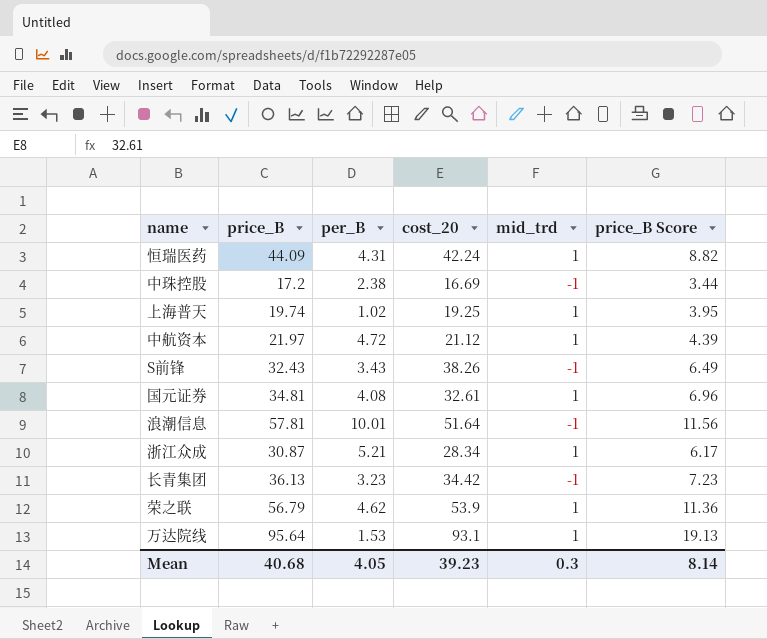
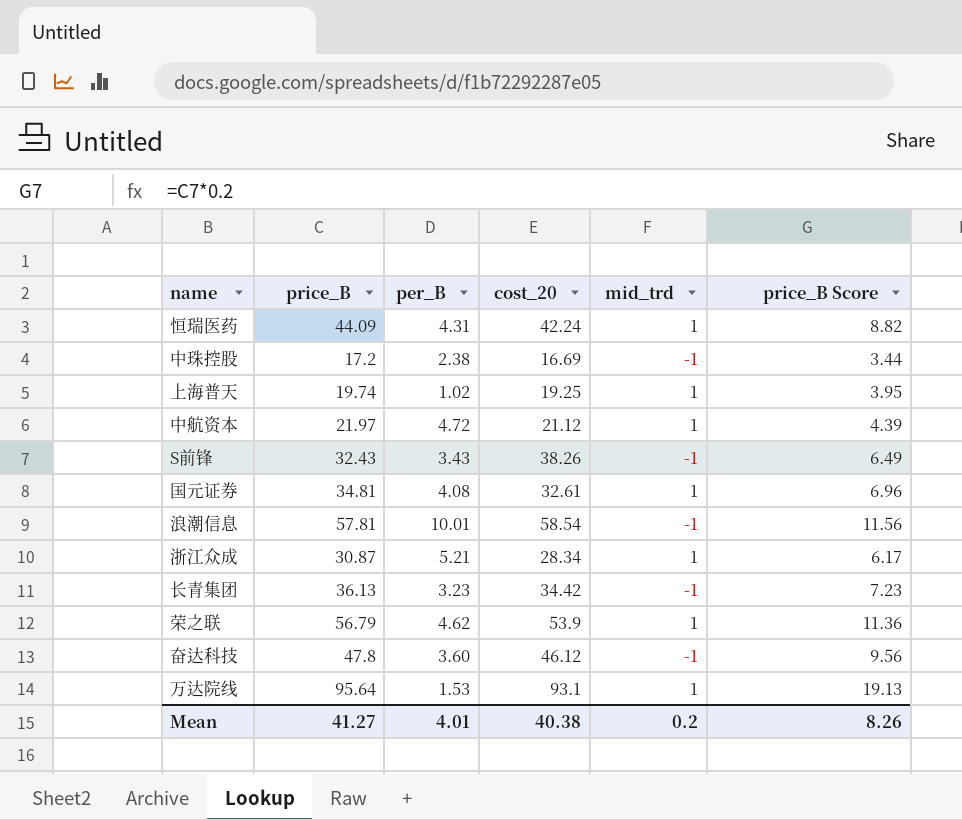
浪潮信息 | cost_20: 51.64 -> 58.54
row 奋达科技: none -> 47.8 | 3.60 | 46.12 | -1 | 9.56
Mean | price_B: 40.68 -> 41.27
Mean | per_B: 4.05 -> 4.01
Mean | cost_20: 39.23 -> 40.38
Mean | mid_trd: 0.3 -> 0.2
Mean | price_B Score: 8.14 -> 8.26

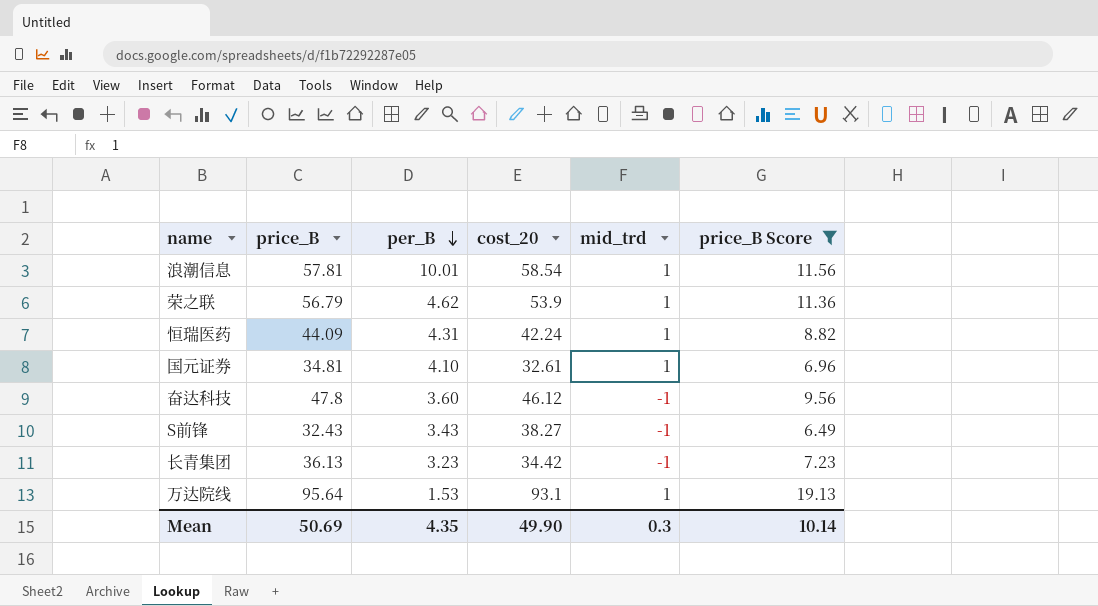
filter: none -> price_B Score >= 6.49
row order: none -> per_B descending
浪潮信息 | mid_trd: -1 -> 1
国元证券 | per_B: 4.08 -> 4.10
S前锋 | cost_20: 38.26 -> 38.27
Mean | price_B: 41.27 -> 50.69
Mean | per_B: 4.01 -> 4.35
Mean | cost_20: 40.38 -> 49.90
Mean | mid_trd: 0.2 -> 0.3
Mean | price_B Score: 8.26 -> 10.14

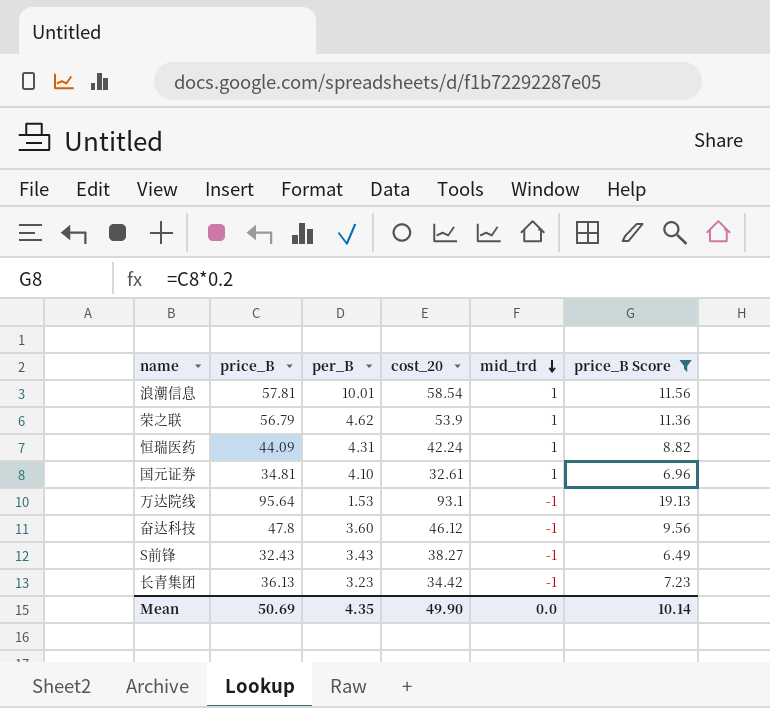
row order: per_B descending -> mid_trd descending
万达院线 | mid_trd: 1 -> -1
Mean | mid_trd: 0.3 -> 0.0

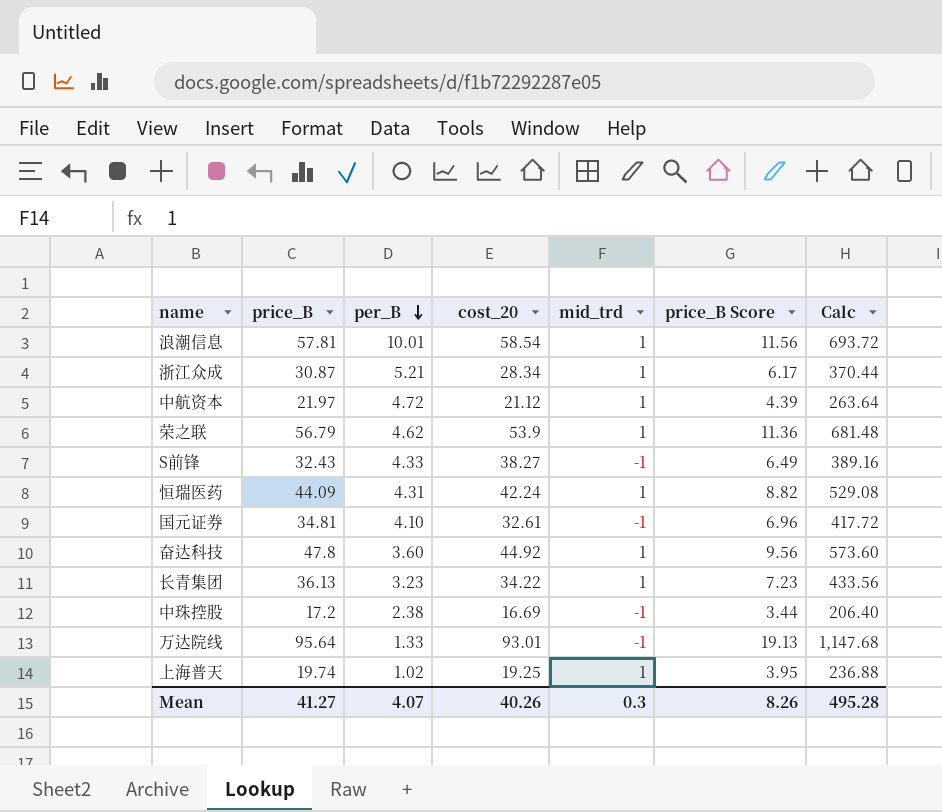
filter: price_B Score >= 6.49 -> none
row order: mid_trd descending -> per_B descending
column Calc | formula: none -> [price_B] * 12
S前锋 | per_B: 3.43 -> 4.33
国元证券 | mid_trd: 1 -> -1
奋达科技 | cost_20: 46.12 -> 44.92
奋达科技 | mid_trd: -1 -> 1
长青集团 | cost_20: 34.42 -> 34.22
长青集团 | mid_trd: -1 -> 1
万达院线 | per_B: 1.53 -> 1.33
万达院线 | cost_20: 93.1 -> 93.01
Mean | price_B: 50.69 -> 41.27
Mean | per_B: 4.35 -> 4.07
Mean | cost_20: 49.90 -> 40.26
Mean | mid_trd: 0.0 -> 0.3
Mean | price_B Score: 10.14 -> 8.26

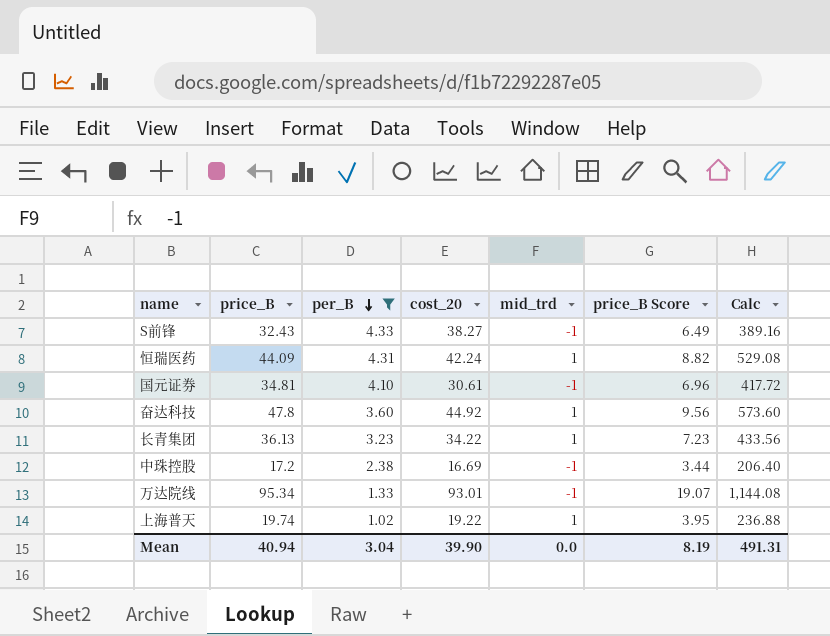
filter: none -> per_B <= 4.33
国元证券 | cost_20: 32.61 -> 30.61
万达院线 | price_B: 95.64 -> 95.34
万达院线 | price_B Score: 19.13 -> 19.07
万达院线 | Calc: 1,147.68 -> 1,144.08
上海普天 | cost_20: 19.25 -> 19.22
Mean | price_B: 41.27 -> 40.94
Mean | per_B: 4.07 -> 3.04
Mean | cost_20: 40.26 -> 39.90
Mean | mid_trd: 0.3 -> 0.0
Mean | price_B Score: 8.26 -> 8.19
Mean | Calc: 495.28 -> 491.31

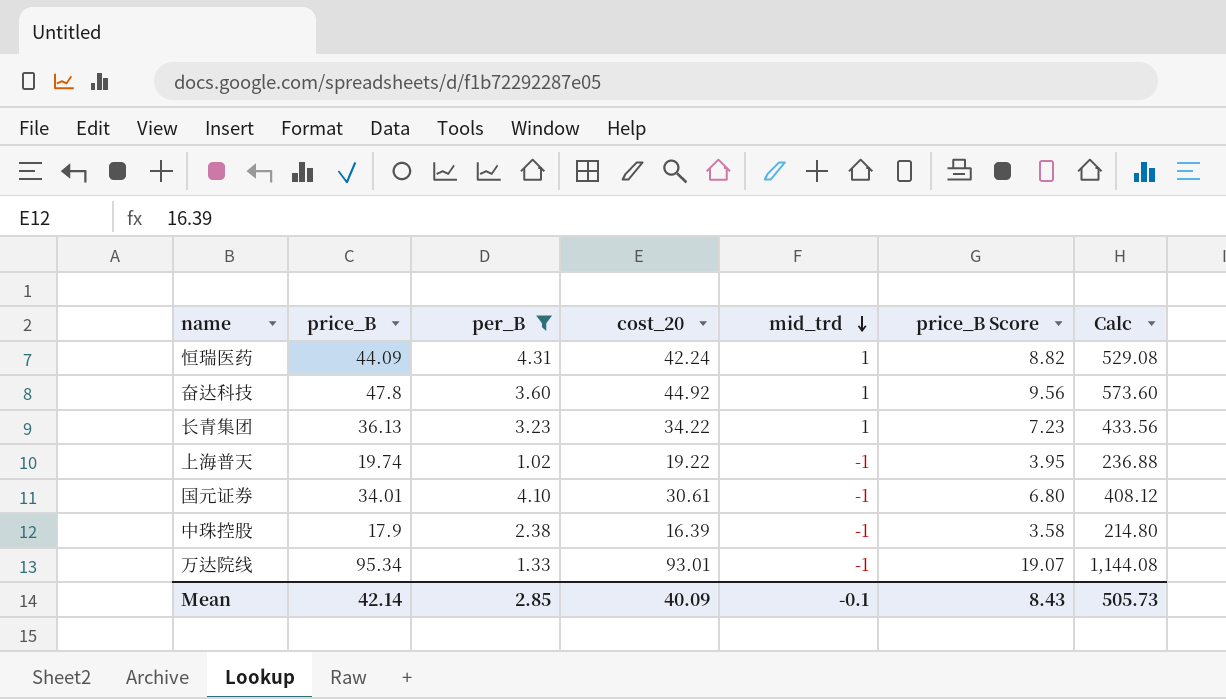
row order: per_B descending -> mid_trd descending
row S前锋: 32.43 | 4.33 | 38.27 | -1 | 6.49 | 389.16 -> none
上海普天 | mid_trd: 1 -> -1
国元证券 | price_B: 34.81 -> 34.01
国元证券 | price_B Score: 6.96 -> 6.80
国元证券 | Calc: 417.72 -> 408.12
中珠控股 | price_B: 17.2 -> 17.9
中珠控股 | cost_20: 16.69 -> 16.39
中珠控股 | price_B Score: 3.44 -> 3.58
中珠控股 | Calc: 206.40 -> 214.80
Mean | price_B: 40.94 -> 42.14
Mean | per_B: 3.04 -> 2.85
Mean | cost_20: 39.90 -> 40.09
Mean | mid_trd: 0.0 -> -0.1
Mean | price_B Score: 8.19 -> 8.43
Mean | Calc: 491.31 -> 505.73

